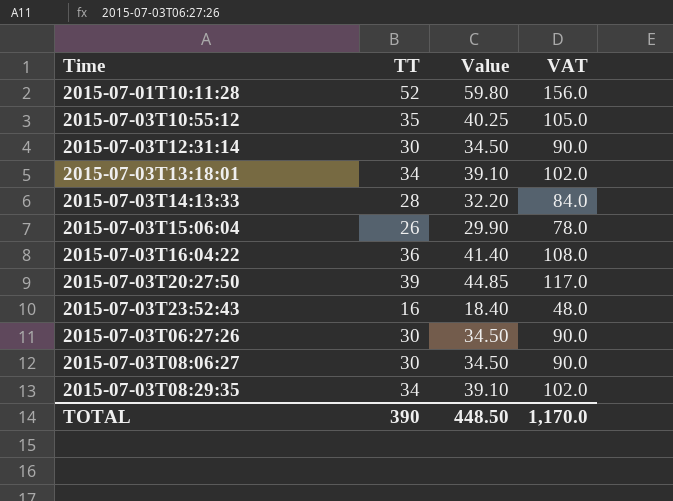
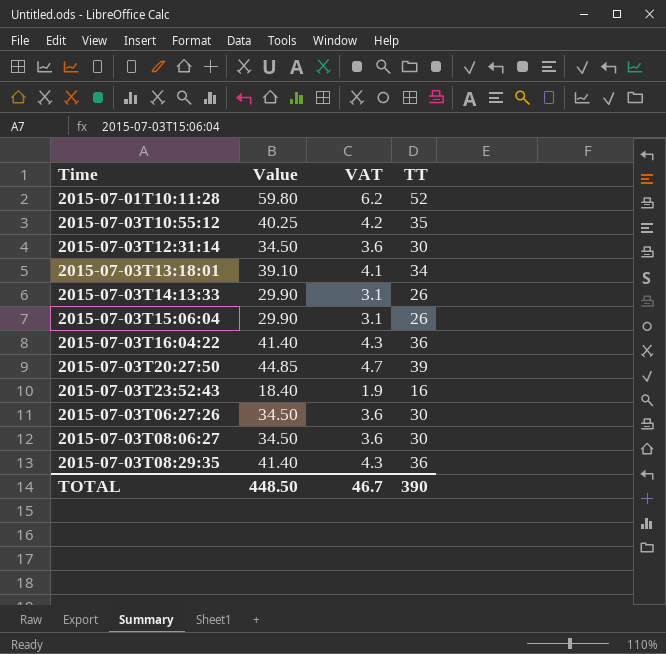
column VAT | formula: [TT] * 3 -> [TT] * 0.12
column TT | position: 2 -> 4
2015-07-03T14:13:33 | Value: 32.20 -> 29.90
2015-07-03T14:13:33 | TT: 28 -> 26
2015-07-03T08:29:35 | Value: 39.10 -> 41.40
2015-07-03T08:29:35 | TT: 34 -> 36
TOTAL | VAT: 1,170.0 -> 46.7

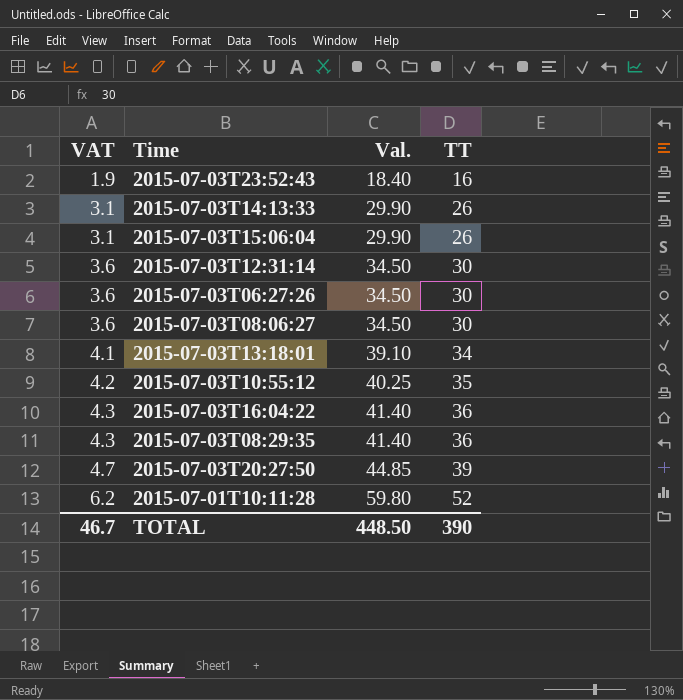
row order: none -> VAT ascending
column VAT | position: 3 -> 1
column name: Value -> Val.

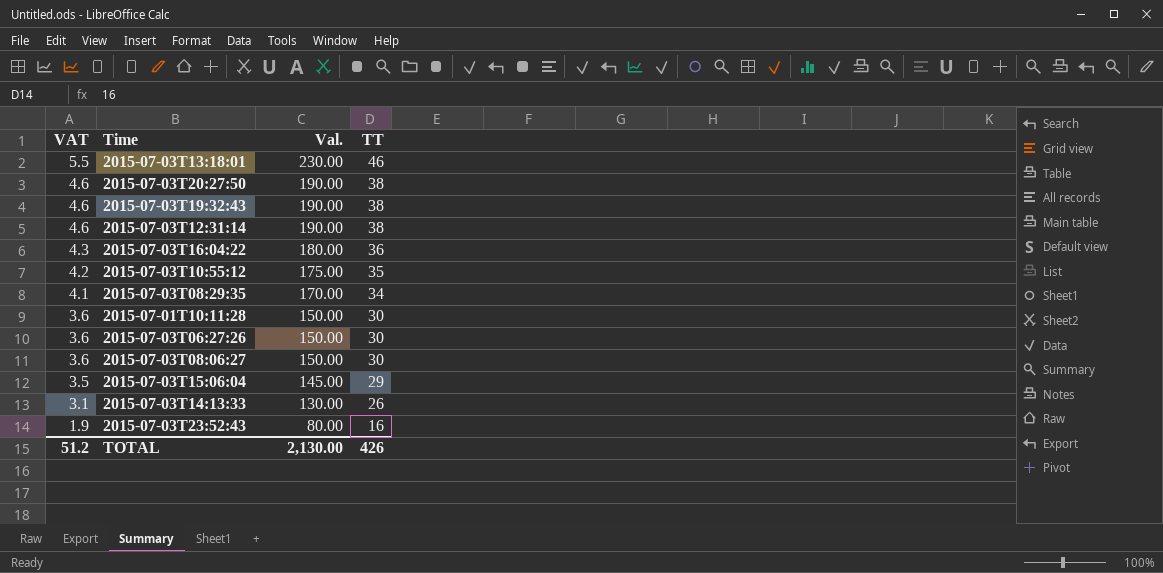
row order: VAT ascending -> VAT descending
column Val. | formula: [TT] * 1.15 -> [TT] * 5
2015-07-03T13:18:01 | VAT: 4.1 -> 5.5
2015-07-03T13:18:01 | TT: 34 -> 46
2015-07-03T20:27:50 | VAT: 4.7 -> 4.6
2015-07-03T20:27:50 | TT: 39 -> 38
row 2015-07-03T19:32:43: none -> 4.6 | 190.00 | 38
2015-07-03T12:31:14 | VAT: 3.6 -> 4.6
2015-07-03T12:31:14 | TT: 30 -> 38
2015-07-03T08:29:35 | VAT: 4.3 -> 4.1
2015-07-03T08:29:35 | TT: 36 -> 34
2015-07-01T10:11:28 | VAT: 6.2 -> 3.6
2015-07-01T10:11:28 | TT: 52 -> 30
2015-07-03T15:06:04 | VAT: 3.1 -> 3.5
2015-07-03T15:06:04 | TT: 26 -> 29
TOTAL | VAT: 46.7 -> 51.2
TOTAL | Val.: 448.50 -> 2,130.00
TOTAL | TT: 390 -> 426

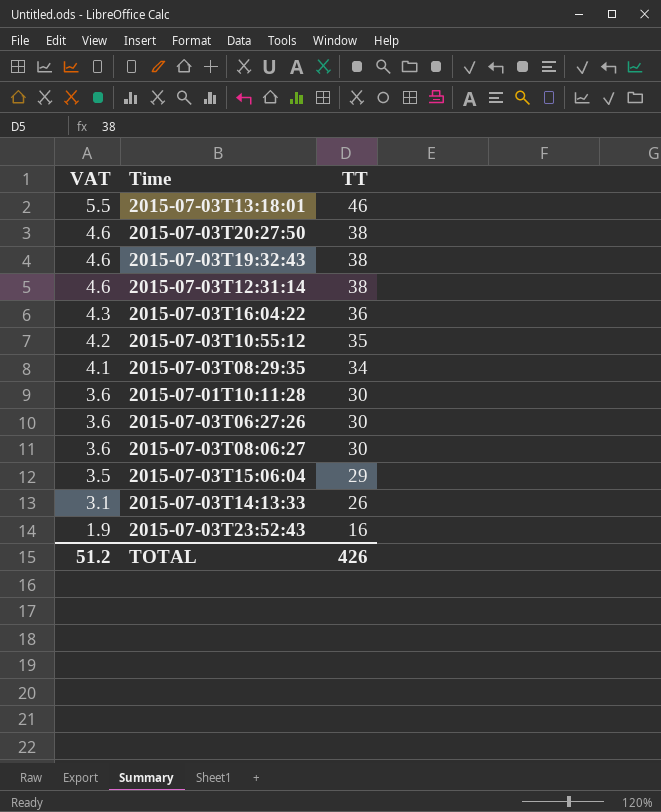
column Val. | formula: [TT] * 5 -> none

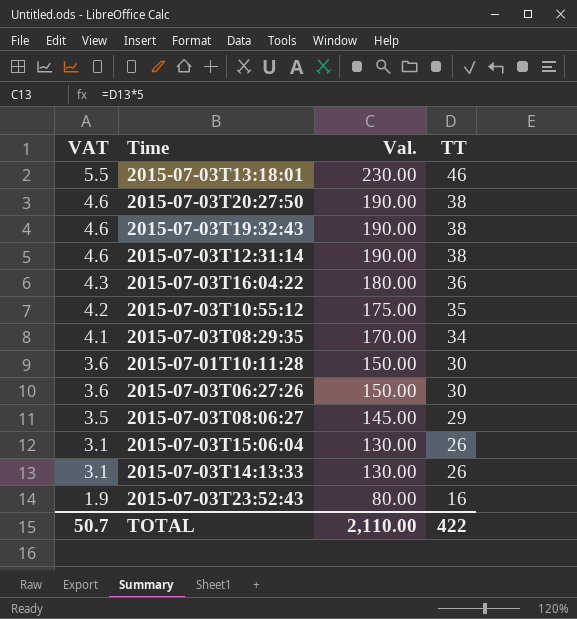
column Val. | formula: none -> [TT] * 5
2015-07-03T08:06:27 | VAT: 3.6 -> 3.5
2015-07-03T08:06:27 | TT: 30 -> 29
2015-07-03T15:06:04 | VAT: 3.5 -> 3.1
2015-07-03T15:06:04 | TT: 29 -> 26
TOTAL | VAT: 51.2 -> 50.7
TOTAL | TT: 426 -> 422

